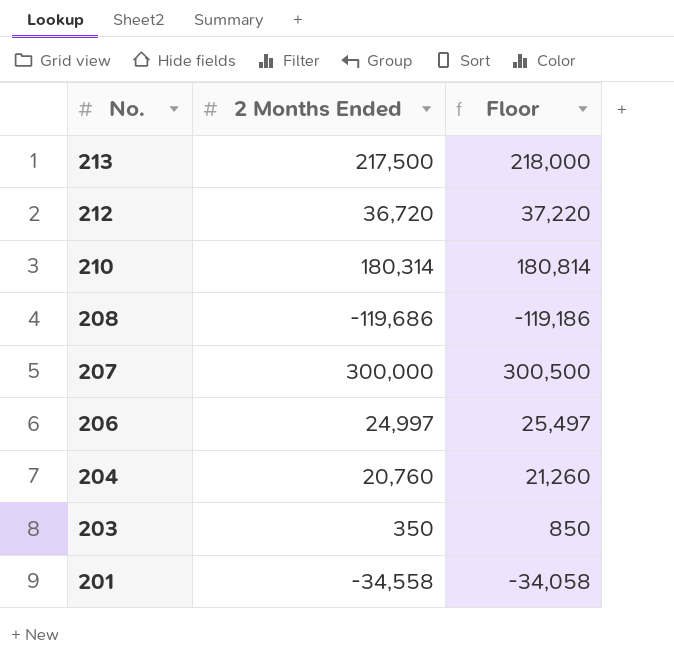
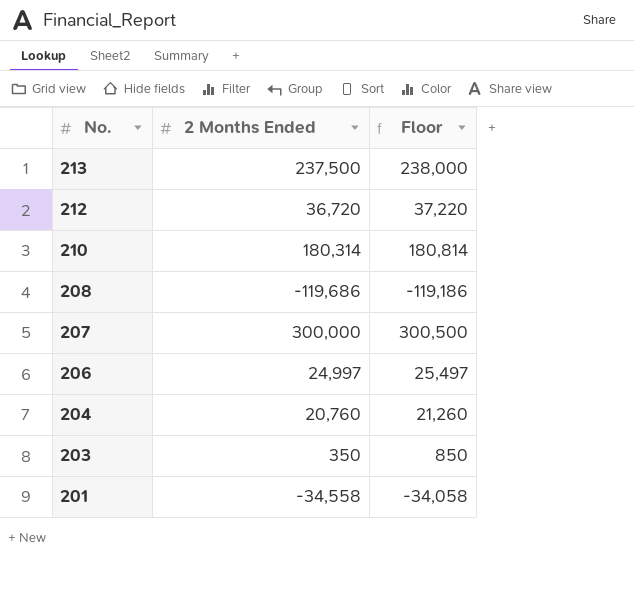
213 | 2 Months Ended: 217,500 -> 237,500
213 | Floor: 218,000 -> 238,000

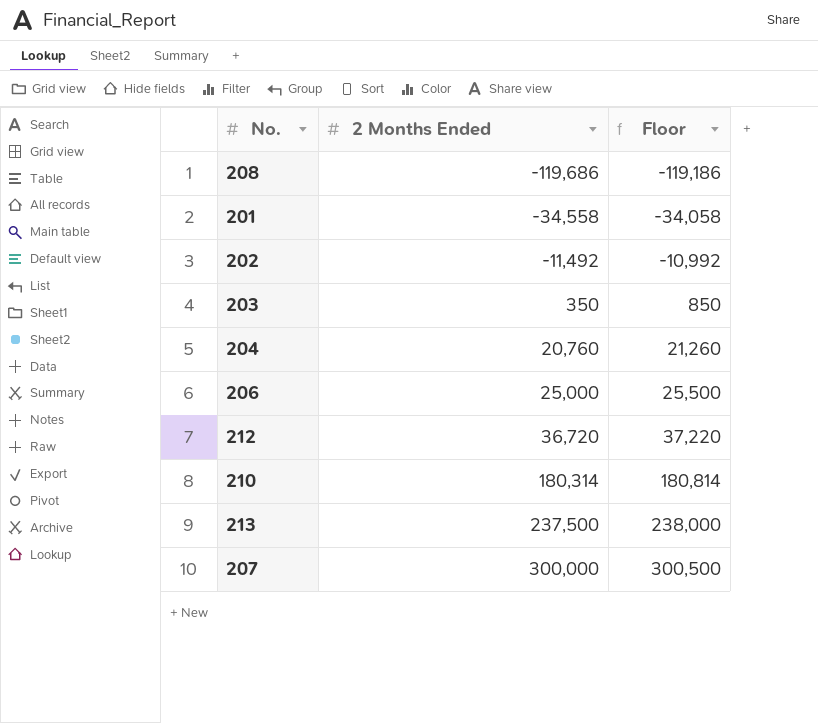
row order: No. descending -> 2 Months Ended ascending
row 202: none -> -11,492 | -10,992
206 | 2 Months Ended: 24,997 -> 25,000
206 | Floor: 25,497 -> 25,500

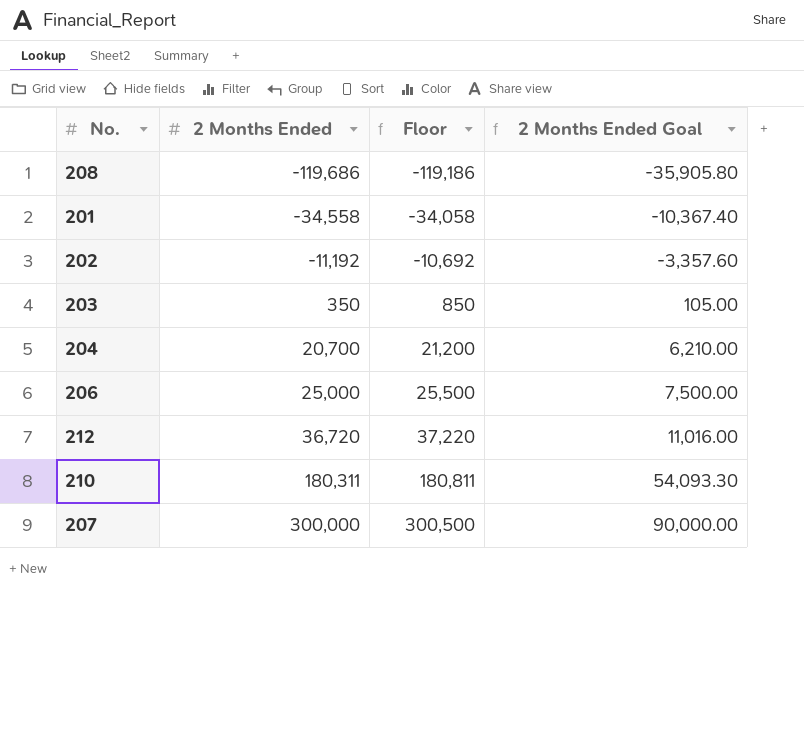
column 2 Months Ended Goal | formula: none -> [2 Months Ended] * 0.3
row 213: 237,500 | 238,000 -> none
202 | 2 Months Ended: -11,492 -> -11,192
202 | Floor: -10,992 -> -10,692
204 | 2 Months Ended: 20,760 -> 20,700
204 | Floor: 21,260 -> 21,200
210 | 2 Months Ended: 180,314 -> 180,311
210 | Floor: 180,814 -> 180,811

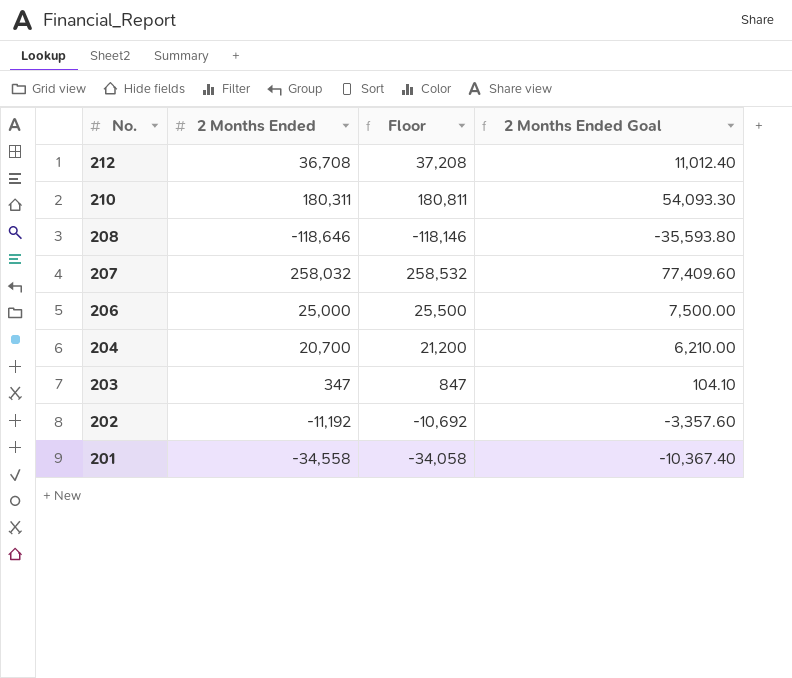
row order: 2 Months Ended ascending -> No. descending
212 | 2 Months Ended: 36,720 -> 36,708
212 | Floor: 37,220 -> 37,208
212 | 2 Months Ended Goal: 11,016.00 -> 11,012.40
208 | 2 Months Ended: -119,686 -> -118,646
208 | Floor: -119,186 -> -118,146
208 | 2 Months Ended Goal: -35,905.80 -> -35,593.80
207 | 2 Months Ended: 300,000 -> 258,032
207 | Floor: 300,500 -> 258,532
207 | 2 Months Ended Goal: 90,000.00 -> 77,409.60
203 | 2 Months Ended: 350 -> 347
203 | Floor: 850 -> 847
203 | 2 Months Ended Goal: 105.00 -> 104.10

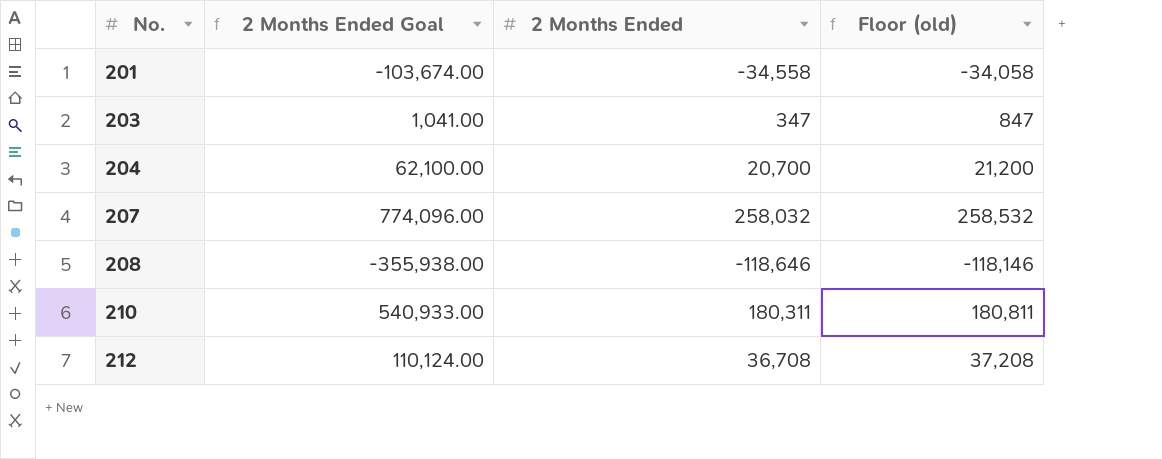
row order: No. descending -> No. ascending
column 2 Months Ended Goal | formula: [2 Months Ended] * 0.3 -> [2 Months Ended] * 3
column 2 Months Ended Goal | position: 4 -> 2
column name: Floor -> Floor (old)
row 206: 25,000 | 25,500 | 7,500.00 -> none
row 202: -11,192 | -10,692 | -3,357.60 -> none

